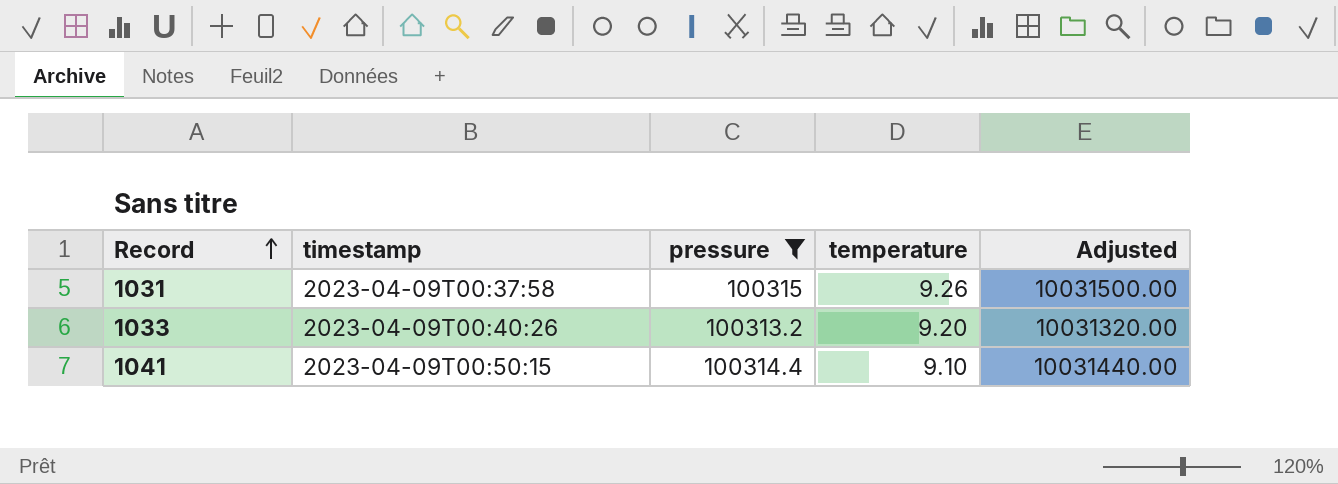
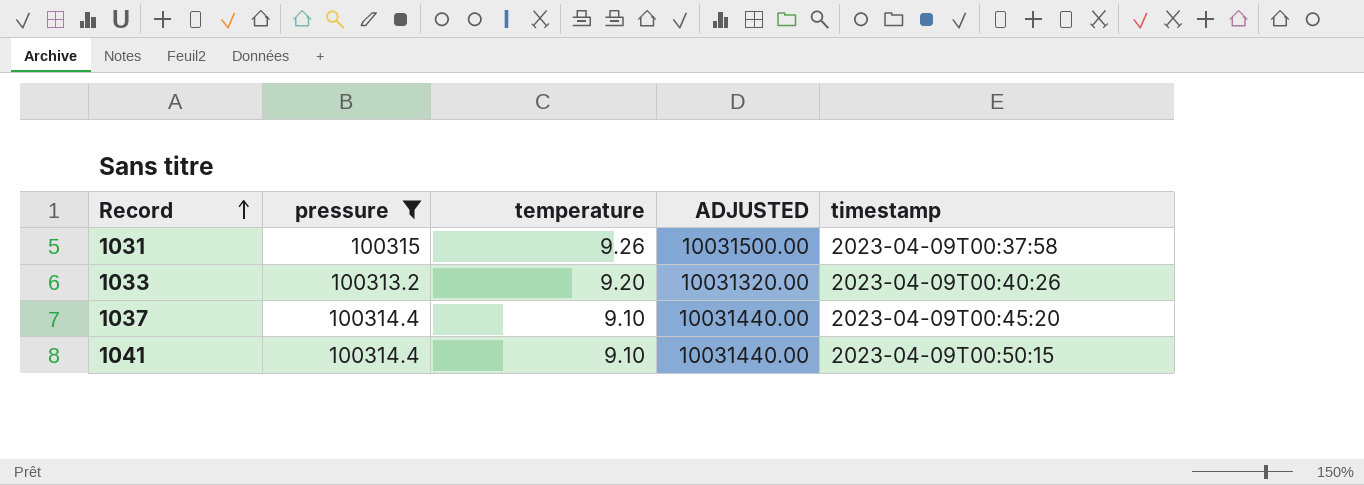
column name: Adjusted -> ADJUSTED
column timestamp | position: 2 -> 5
row 1037: none -> 100314.4 | 9.10 | 10031440.00 | 2023-04-09T00:45:20

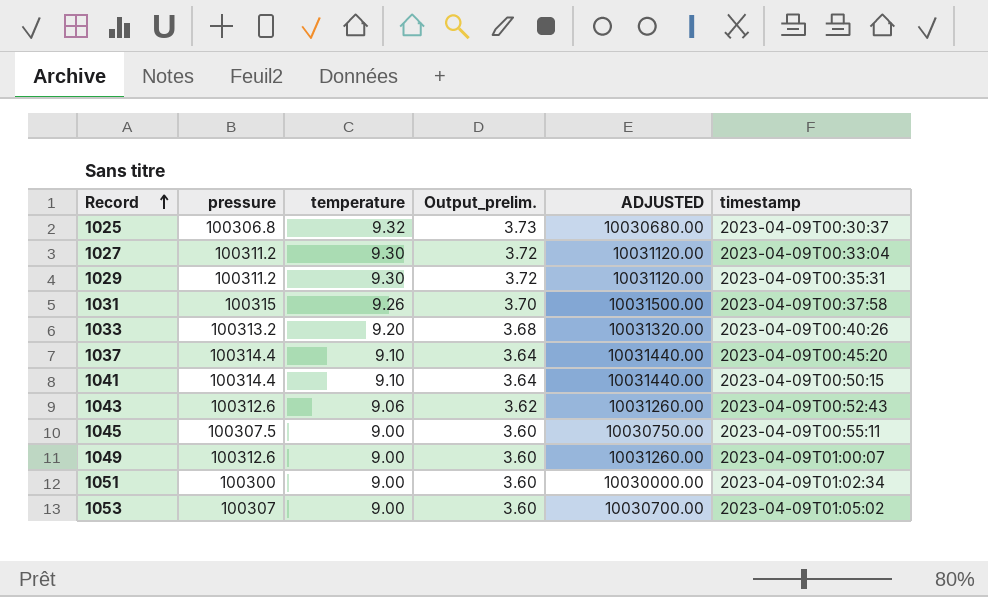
filter: pressure >= 100313.2 -> none
column Output_prelim. | formula: none -> [temperature] * 0.4

